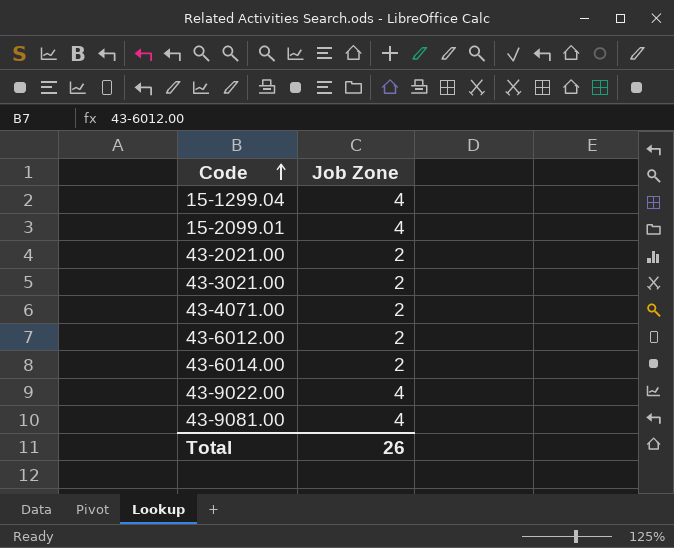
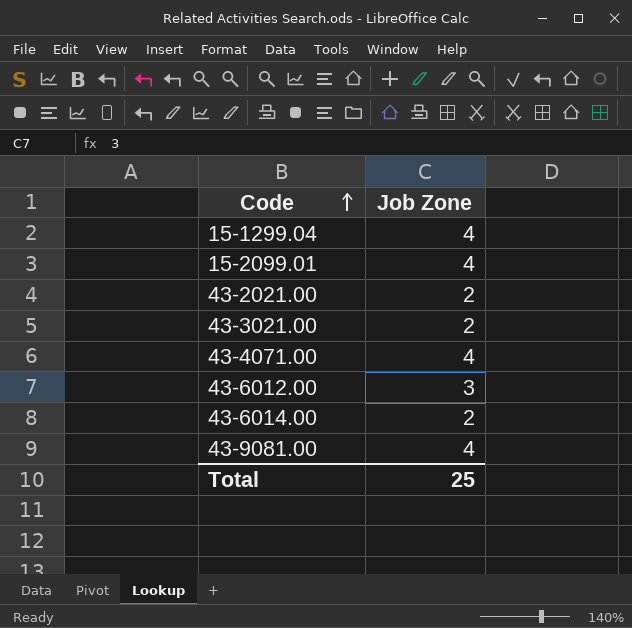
row 43-9022.00: 4 -> none
43-4071.00 | Job Zone: 2 -> 4
43-6012.00 | Job Zone: 2 -> 3
Total | Job Zone: 26 -> 25

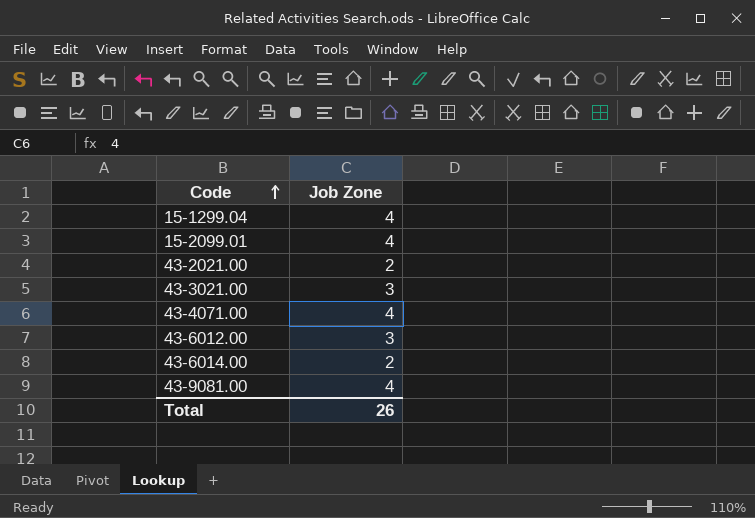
43-3021.00 | Job Zone: 2 -> 3
Total | Job Zone: 25 -> 26

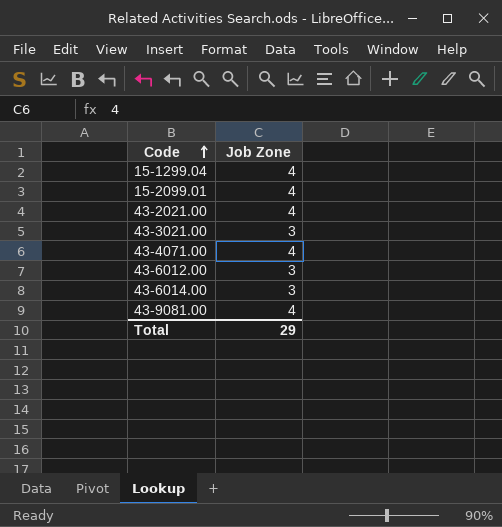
43-2021.00 | Job Zone: 2 -> 4
43-6014.00 | Job Zone: 2 -> 3
Total | Job Zone: 26 -> 29

